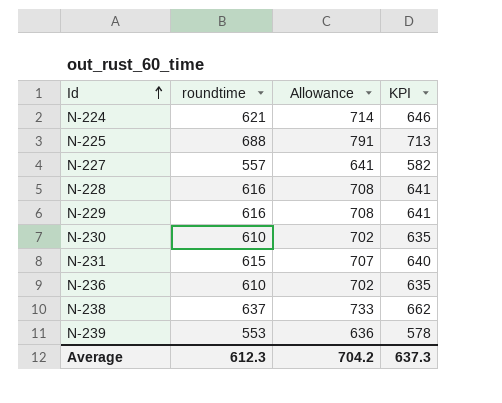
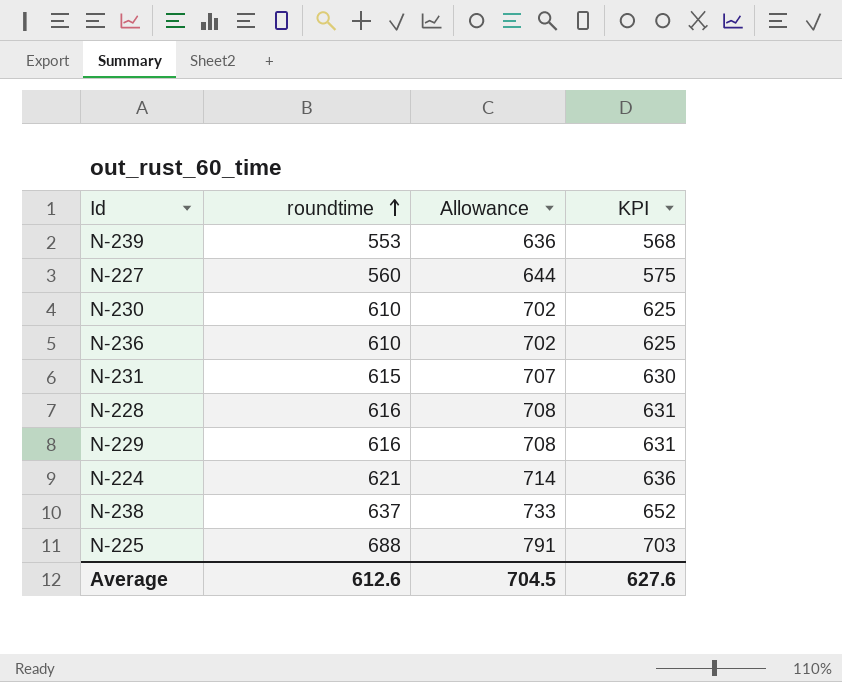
row order: Id ascending -> roundtime ascending
column KPI | formula: [roundtime] + 25 -> [roundtime] + 15
N-227 | roundtime: 557 -> 560
N-227 | Allowance: 641 -> 644
Average | roundtime: 612.3 -> 612.6
Average | Allowance: 704.2 -> 704.5
Average | KPI: 637.3 -> 627.6

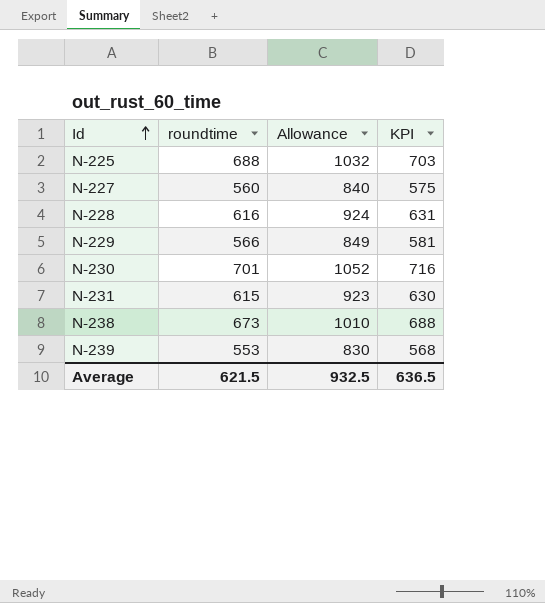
row order: roundtime ascending -> Id ascending
column Allowance | formula: [roundtime] * 1.15 -> [roundtime] * 1.5
row N-236: 610 | 702 | 625 -> none
row N-224: 621 | 714 | 636 -> none
N-229 | roundtime: 616 -> 566
N-229 | KPI: 631 -> 581
N-230 | roundtime: 610 -> 701
N-230 | KPI: 625 -> 716
N-238 | roundtime: 637 -> 673
N-238 | KPI: 652 -> 688
Average | roundtime: 612.6 -> 621.5
Average | Allowance: 704.5 -> 932.5
Average | KPI: 627.6 -> 636.5

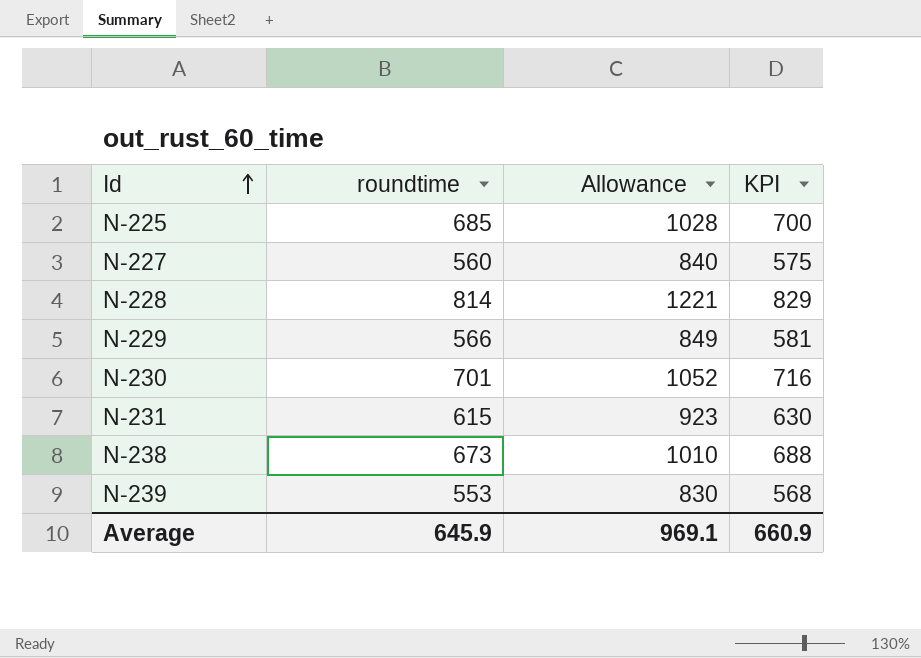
N-225 | roundtime: 688 -> 685
N-225 | Allowance: 1032 -> 1028
N-225 | KPI: 703 -> 700
N-228 | roundtime: 616 -> 814
N-228 | Allowance: 924 -> 1221
N-228 | KPI: 631 -> 829
Average | roundtime: 621.5 -> 645.9
Average | Allowance: 932.5 -> 969.1
Average | KPI: 636.5 -> 660.9

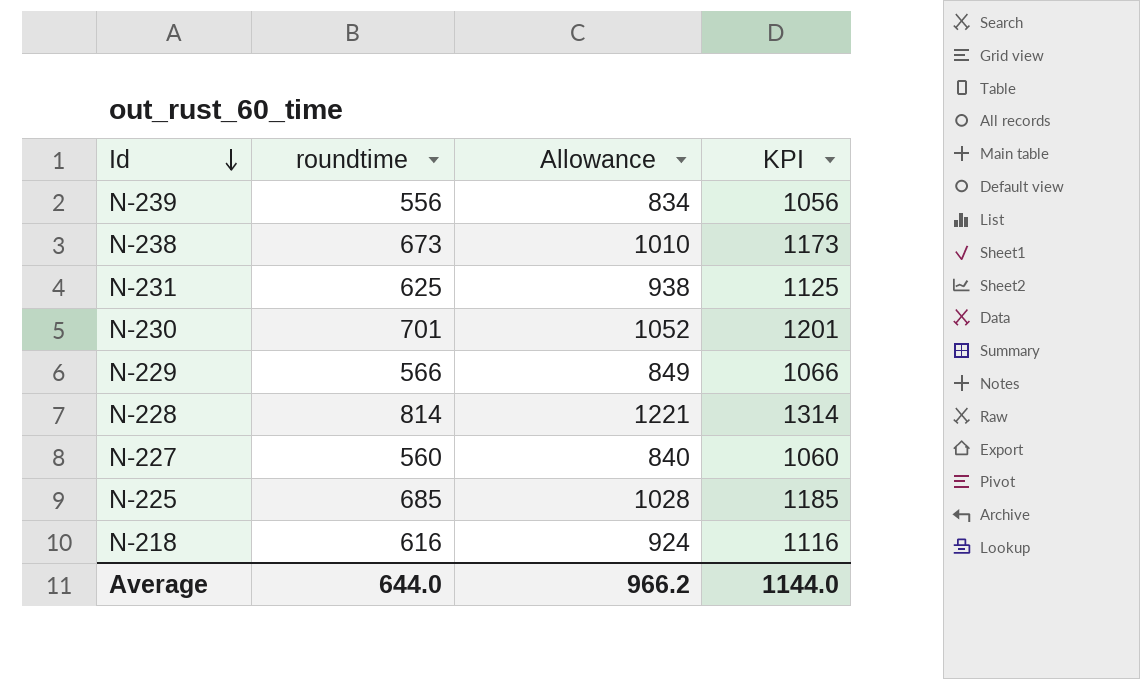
row order: Id ascending -> Id descending
column KPI | formula: [roundtime] + 15 -> [roundtime] + 500
N-239 | roundtime: 553 -> 556
N-239 | Allowance: 830 -> 834
N-231 | roundtime: 615 -> 625
N-231 | Allowance: 923 -> 938
row N-218: none -> 616 | 924 | 1116
Average | roundtime: 645.9 -> 644.0
Average | Allowance: 969.1 -> 966.2
Average | KPI: 660.9 -> 1144.0

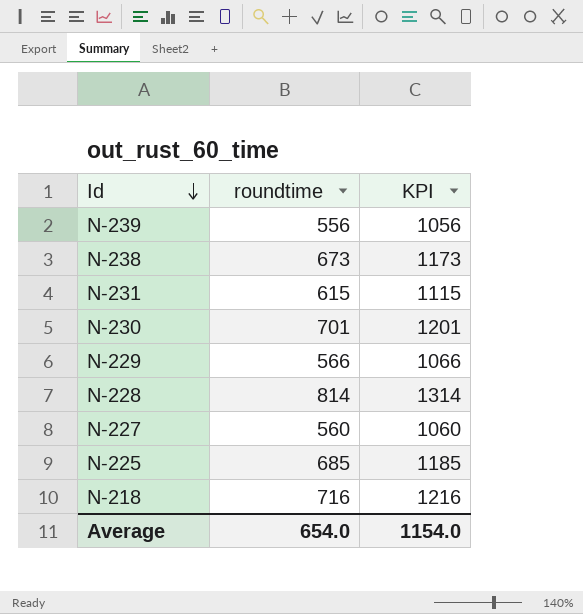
column Allowance | formula: [roundtime] * 1.5 -> none
N-231 | roundtime: 625 -> 615
N-231 | KPI: 1125 -> 1115
N-218 | roundtime: 616 -> 716
N-218 | KPI: 1116 -> 1216
Average | roundtime: 644.0 -> 654.0
Average | KPI: 1144.0 -> 1154.0

